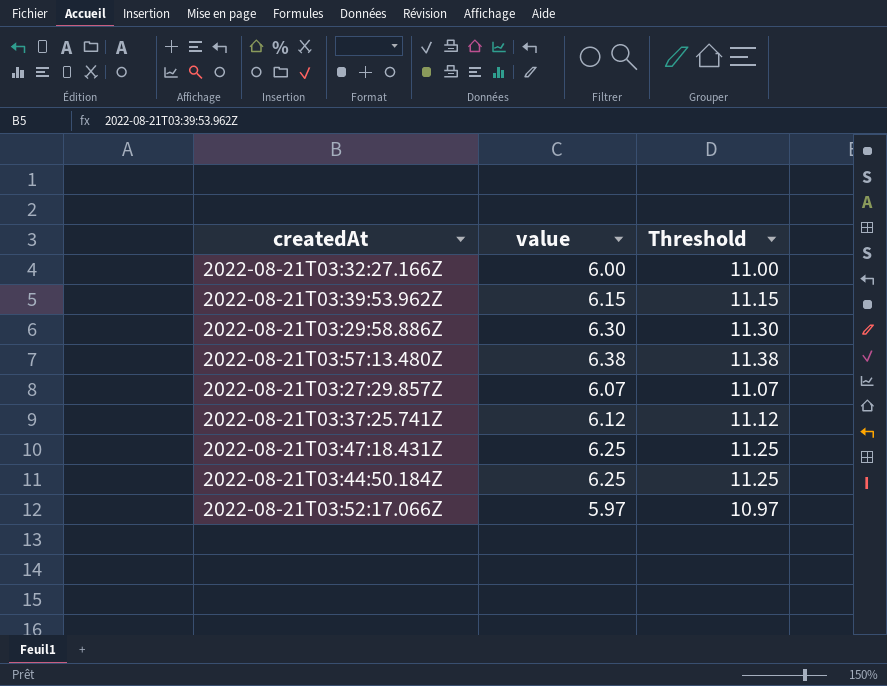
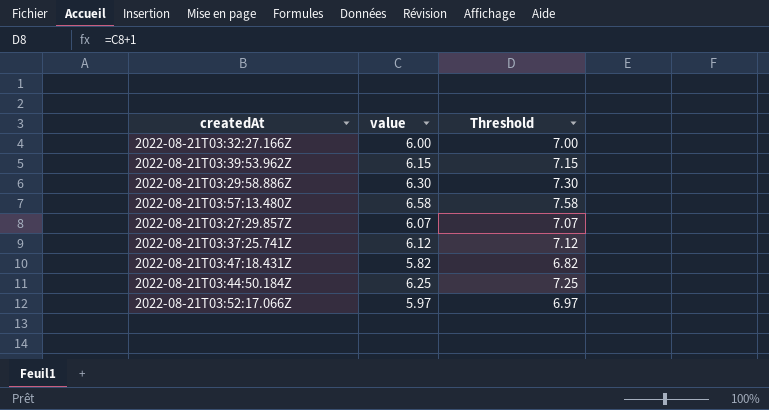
column Threshold | formula: [value] + 5 -> [value] + 1
2022-08-21T03:57:13.480Z | value: 6.38 -> 6.58
2022-08-21T03:47:18.431Z | value: 6.25 -> 5.82

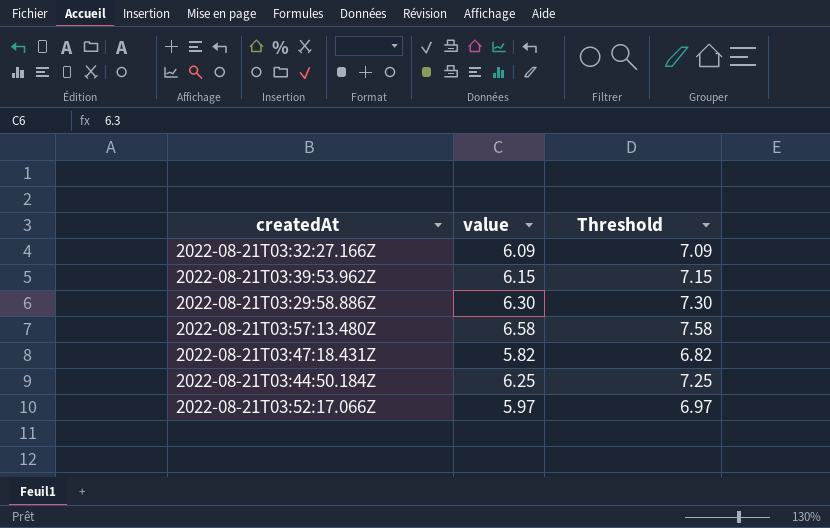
row 2022-08-21T03:27:29.857Z: 6.07 | 7.07 -> none
row 2022-08-21T03:37:25.741Z: 6.12 | 7.12 -> none
2022-08-21T03:32:27.166Z | value: 6.00 -> 6.09
2022-08-21T03:32:27.166Z | Threshold: 7.00 -> 7.09

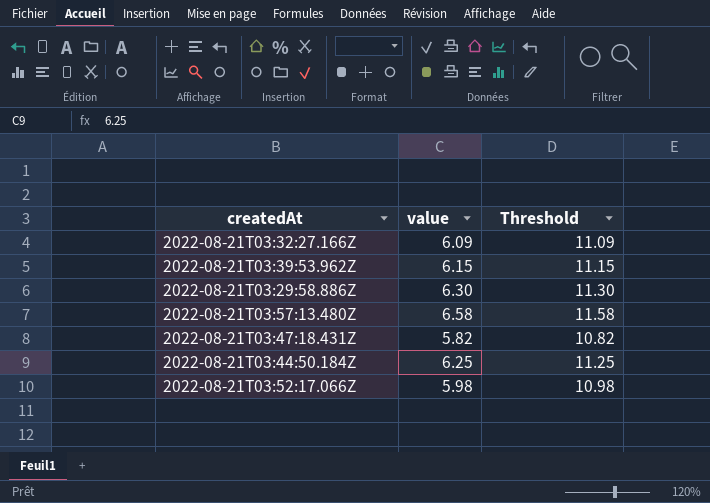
column Threshold | formula: [value] + 1 -> [value] + 5
2022-08-21T03:52:17.066Z | value: 5.97 -> 5.98

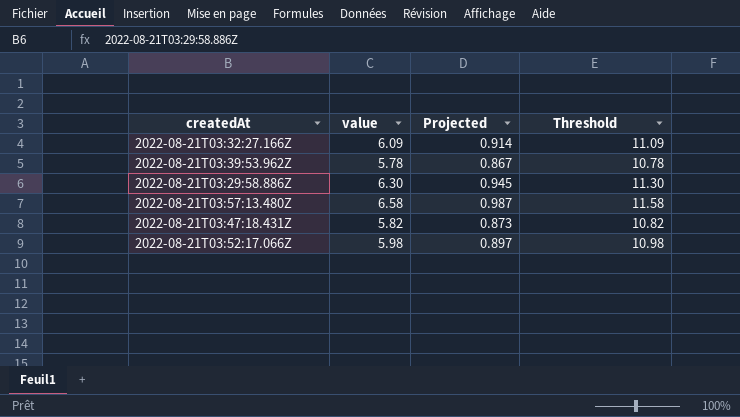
column Projected | formula: none -> [value] * 0.15
row 2022-08-21T03:44:50.184Z: 6.25 | 11.25 -> none
2022-08-21T03:39:53.962Z | value: 6.15 -> 5.78
2022-08-21T03:39:53.962Z | Threshold: 11.15 -> 10.78

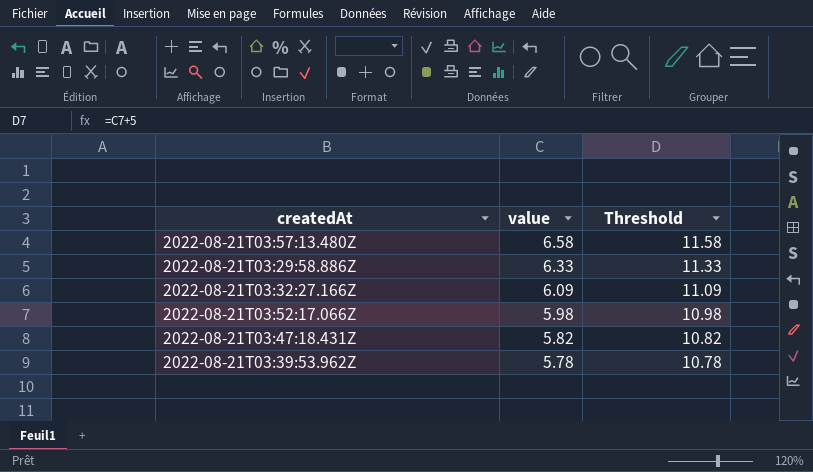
row order: none -> value descending
column Projected | formula: [value] * 0.15 -> none
2022-08-21T03:29:58.886Z | value: 6.30 -> 6.33
2022-08-21T03:29:58.886Z | Threshold: 11.30 -> 11.33

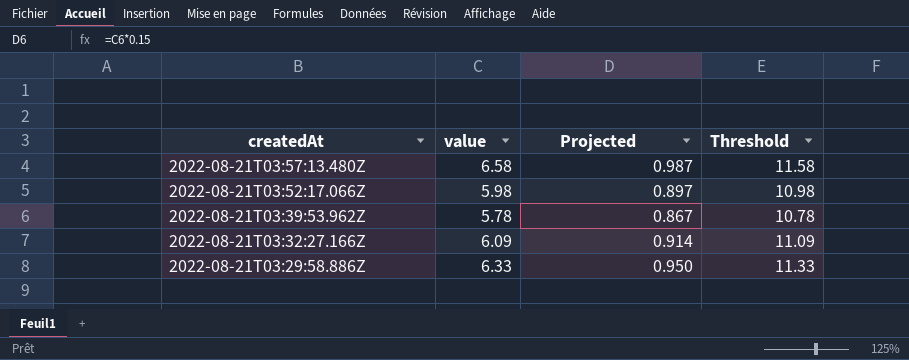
row order: value descending -> createdAt descending
column Projected | formula: none -> [value] * 0.15
row 2022-08-21T03:47:18.431Z: 5.82 | 10.82 -> none

